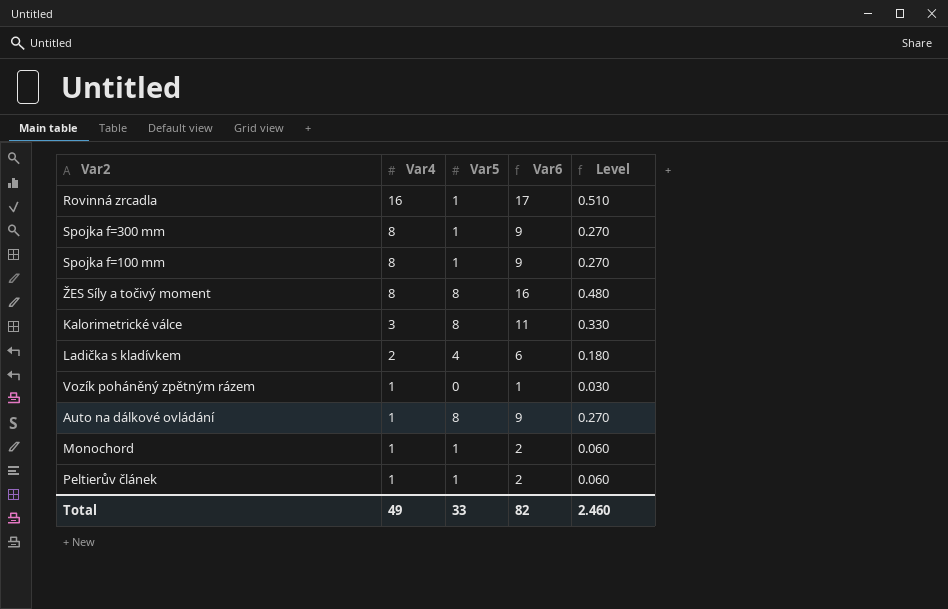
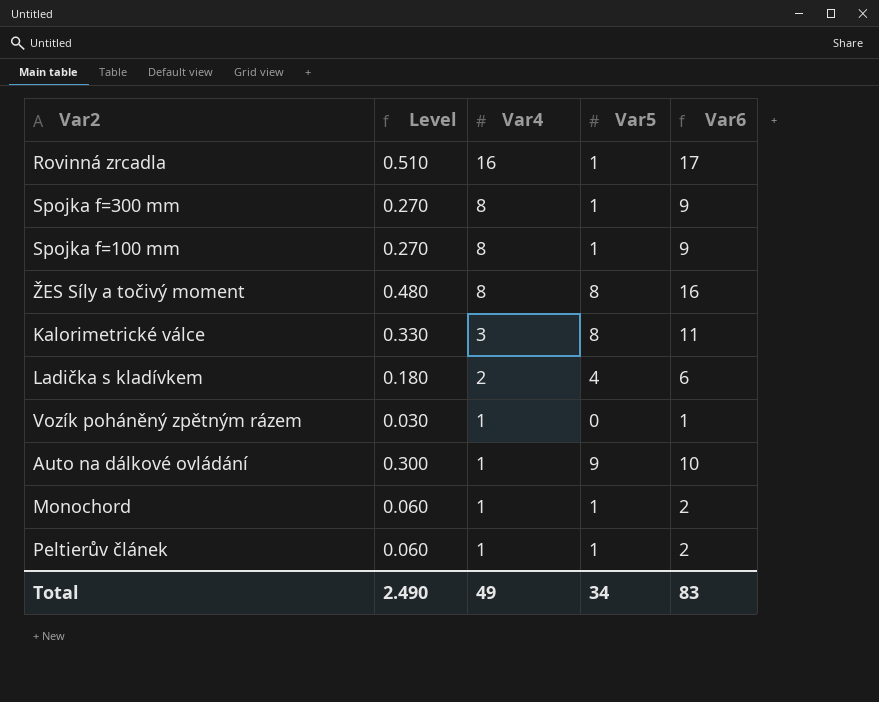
column Level | position: 5 -> 2
Auto na dálkové ovládání | Level: 0.270 -> 0.300
Auto na dálkové ovládání | Var5: 8 -> 9
Auto na dálkové ovládání | Var6: 9 -> 10
Total | Level: 2.460 -> 2.490
Total | Var5: 33 -> 34
Total | Var6: 82 -> 83

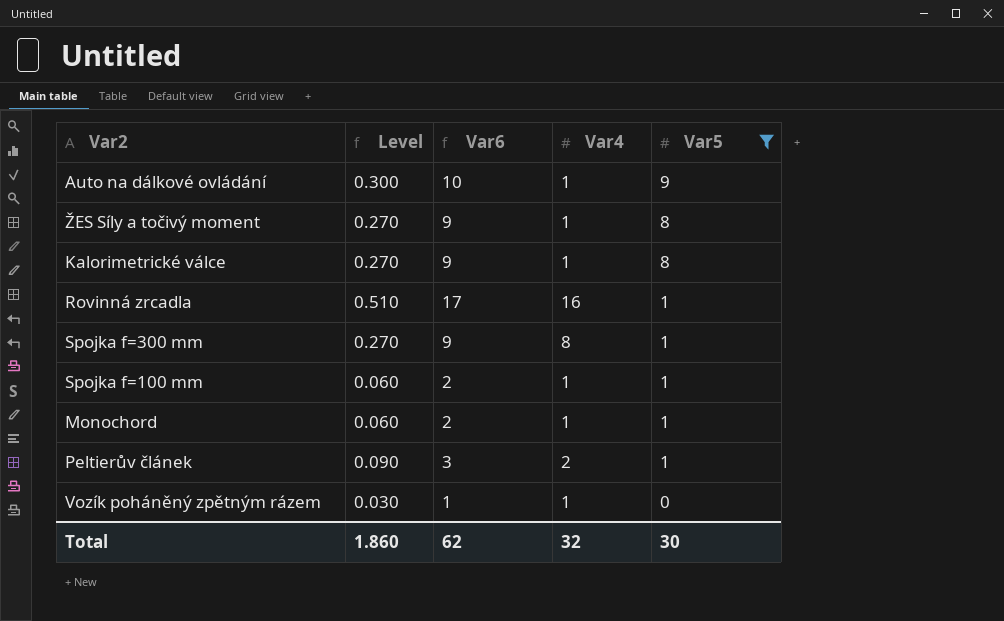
filter: none -> Var5 != 4
row order: Var4 descending -> Var5 descending
column Var6 | position: 5 -> 3
ŽES Síly a točivý moment | Level: 0.480 -> 0.270
ŽES Síly a točivý moment | Var6: 16 -> 9
ŽES Síly a točivý moment | Var4: 8 -> 1
Kalorimetrické válce | Level: 0.330 -> 0.270
Kalorimetrické válce | Var6: 11 -> 9
Kalorimetrické válce | Var4: 3 -> 1
Spojka f=100 mm | Level: 0.270 -> 0.060
Spojka f=100 mm | Var6: 9 -> 2
Spojka f=100 mm | Var4: 8 -> 1
Peltierův článek | Level: 0.060 -> 0.090
Peltierův článek | Var6: 2 -> 3
Peltierův článek | Var4: 1 -> 2
Total | Level: 2.490 -> 1.860
Total | Var6: 83 -> 62
Total | Var4: 49 -> 32
Total | Var5: 34 -> 30

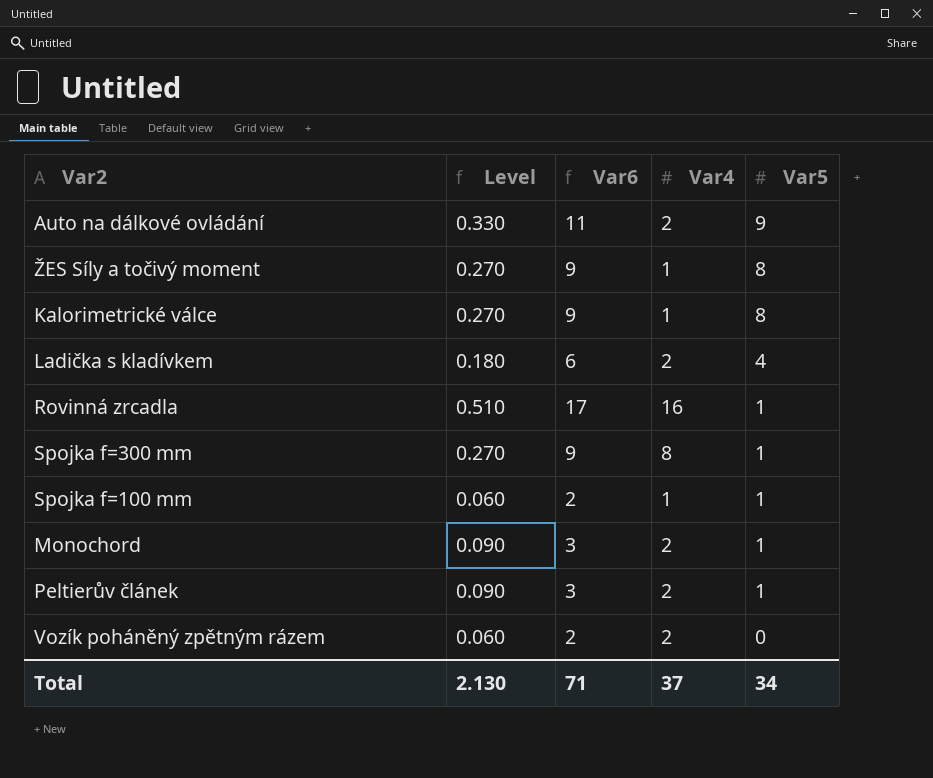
filter: Var5 != 4 -> none
Auto na dálkové ovládání | Level: 0.300 -> 0.330
Auto na dálkové ovládání | Var6: 10 -> 11
Auto na dálkové ovládání | Var4: 1 -> 2
Monochord | Level: 0.060 -> 0.090
Monochord | Var6: 2 -> 3
Monochord | Var4: 1 -> 2
Vozík poháněný zpětným rázem | Level: 0.030 -> 0.060
Vozík poháněný zpětným rázem | Var6: 1 -> 2
Vozík poháněný zpětným rázem | Var4: 1 -> 2
Total | Level: 1.860 -> 2.130
Total | Var6: 62 -> 71
Total | Var4: 32 -> 37
Total | Var5: 30 -> 34

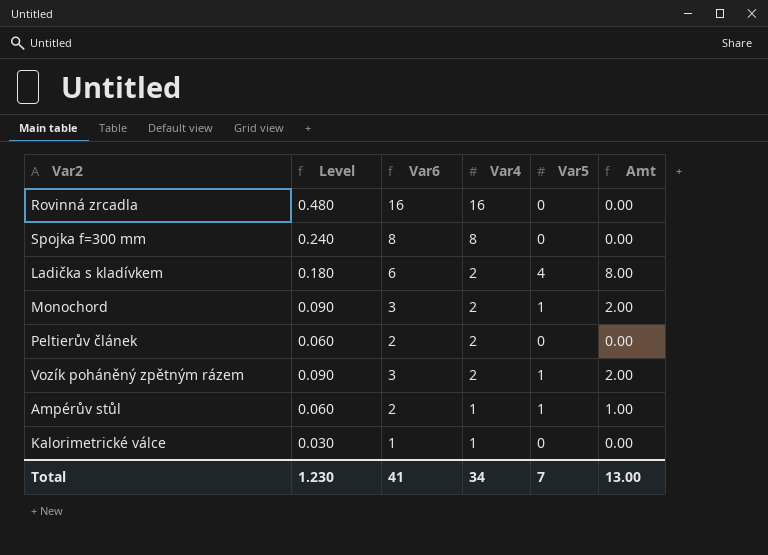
row order: Var5 descending -> Var4 descending
column Amt | formula: none -> [Var4] * [Var5]
row Auto na dálkové ovládání: 0.330 | 11 | 2 | 9 -> none
row ŽES Síly a točivý moment: 0.270 | 9 | 1 | 8 -> none
row Spojka f=100 mm: 0.060 | 2 | 1 | 1 -> none
Rovinná zrcadla | Level: 0.510 -> 0.480
Rovinná zrcadla | Var6: 17 -> 16
Rovinná zrcadla | Var5: 1 -> 0
Spojka f=300 mm | Level: 0.270 -> 0.240
Spojka f=300 mm | Var6: 9 -> 8
Spojka f=300 mm | Var5: 1 -> 0
Peltierův článek | Level: 0.090 -> 0.060
Peltierův článek | Var6: 3 -> 2
Peltierův článek | Var5: 1 -> 0
Vozík poháněný zpětným rázem | Level: 0.060 -> 0.090
Vozík poháněný zpětným rázem | Var6: 2 -> 3
Vozík poháněný zpětným rázem | Var5: 0 -> 1
row Ampérův stůl: none -> 0.060 | 2 | 1 | 1 | 1.00
Kalorimetrické válce | Level: 0.270 -> 0.030
Kalorimetrické válce | Var6: 9 -> 1
Kalorimetrické válce | Var5: 8 -> 0
Total | Level: 2.130 -> 1.230
Total | Var6: 71 -> 41
Total | Var4: 37 -> 34
Total | Var5: 34 -> 7

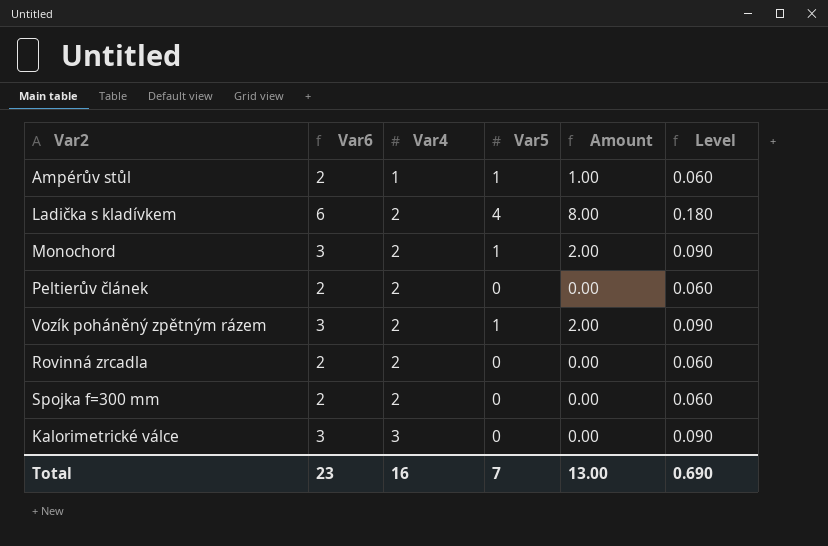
row order: Var4 descending -> Var4 ascending
column name: Amt -> Amount
column Level | position: 2 -> 6
Rovinná zrcadla | Var6: 16 -> 2
Rovinná zrcadla | Var4: 16 -> 2
Rovinná zrcadla | Level: 0.480 -> 0.060
Spojka f=300 mm | Var6: 8 -> 2
Spojka f=300 mm | Var4: 8 -> 2
Spojka f=300 mm | Level: 0.240 -> 0.060
Kalorimetrické válce | Var6: 1 -> 3
Kalorimetrické válce | Var4: 1 -> 3
Kalorimetrické válce | Level: 0.030 -> 0.090
Total | Var6: 41 -> 23
Total | Var4: 34 -> 16
Total | Level: 1.230 -> 0.690

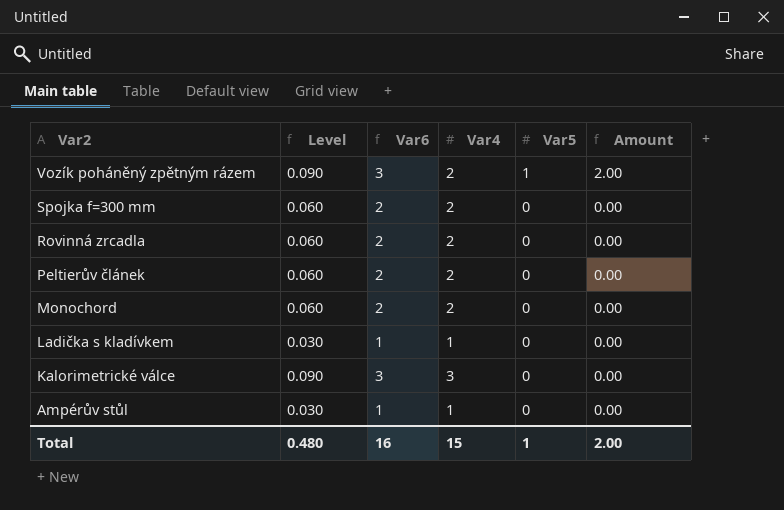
row order: Var4 ascending -> Var2 descending
column Level | position: 6 -> 2
Monochord | Level: 0.090 -> 0.060
Monochord | Var6: 3 -> 2
Monochord | Var5: 1 -> 0
Monochord | Amount: 2.00 -> 0.00
Ladička s kladívkem | Level: 0.180 -> 0.030
Ladička s kladívkem | Var6: 6 -> 1
Ladička s kladívkem | Var4: 2 -> 1
Ladička s kladívkem | Var5: 4 -> 0
Ladička s kladívkem | Amount: 8.00 -> 0.00
Ampérův stůl | Level: 0.060 -> 0.030
Ampérův stůl | Var6: 2 -> 1
Ampérův stůl | Var5: 1 -> 0
Ampérův stůl | Amount: 1.00 -> 0.00
Total | Level: 0.690 -> 0.480
Total | Var6: 23 -> 16
Total | Var4: 16 -> 15
Total | Var5: 7 -> 1
Total | Amount: 13.00 -> 2.00

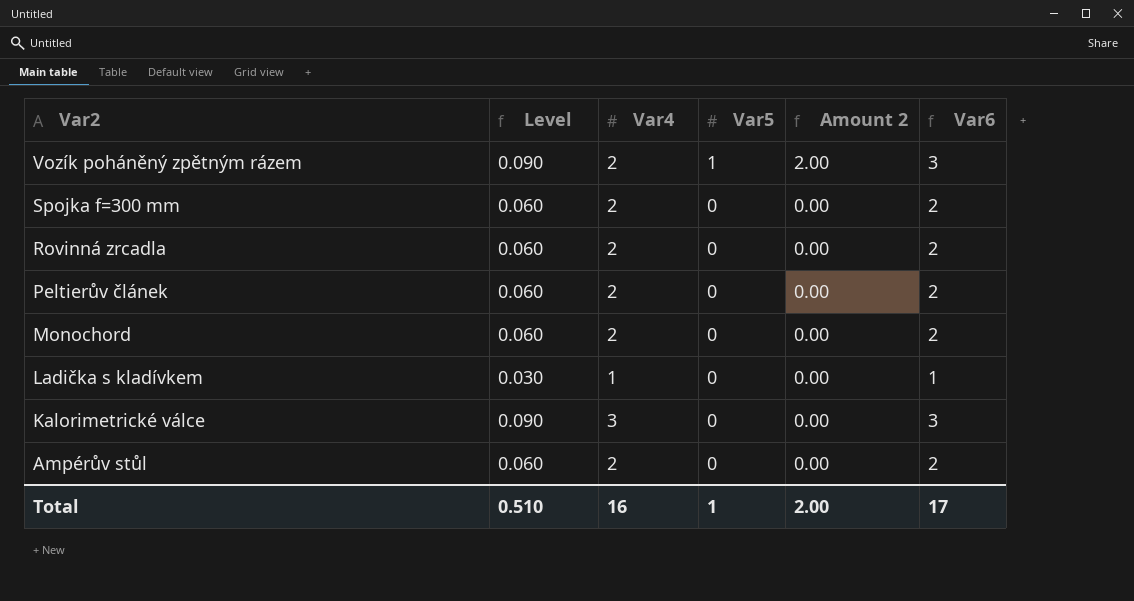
column name: Amount -> Amount 2
column Var6 | position: 3 -> 6
Ampérův stůl | Level: 0.030 -> 0.060
Ampérův stůl | Var4: 1 -> 2
Ampérův stůl | Var6: 1 -> 2
Total | Level: 0.480 -> 0.510
Total | Var4: 15 -> 16
Total | Var6: 16 -> 17

